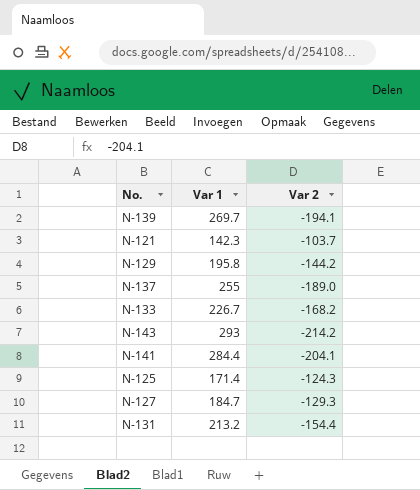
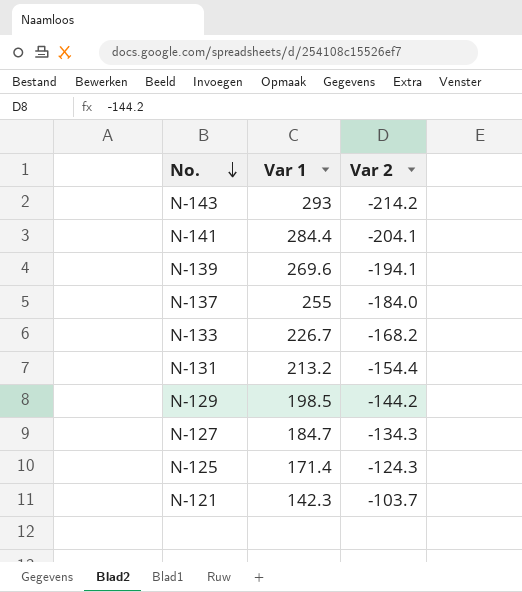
row order: none -> No. descending
N-139 | Var 1: 269.7 -> 269.6
N-137 | Var 2: -189.0 -> -184.0
N-129 | Var 1: 195.8 -> 198.5
N-127 | Var 2: -129.3 -> -134.3

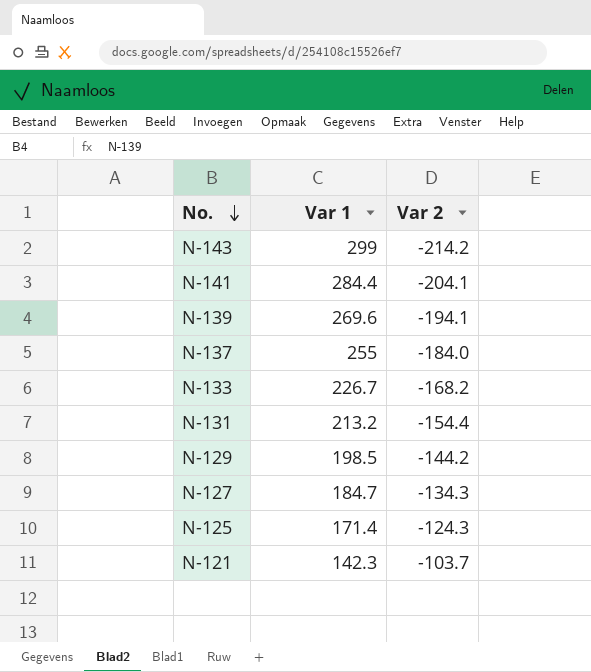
N-143 | Var 1: 293 -> 299

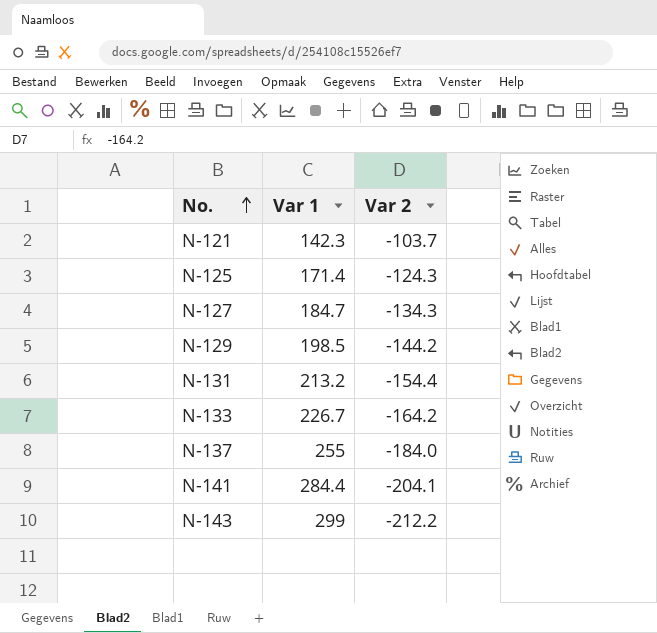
row order: No. descending -> No. ascending
row N-139: 269.6 | -194.1 -> none
N-133 | Var 2: -168.2 -> -164.2
N-143 | Var 2: -214.2 -> -212.2

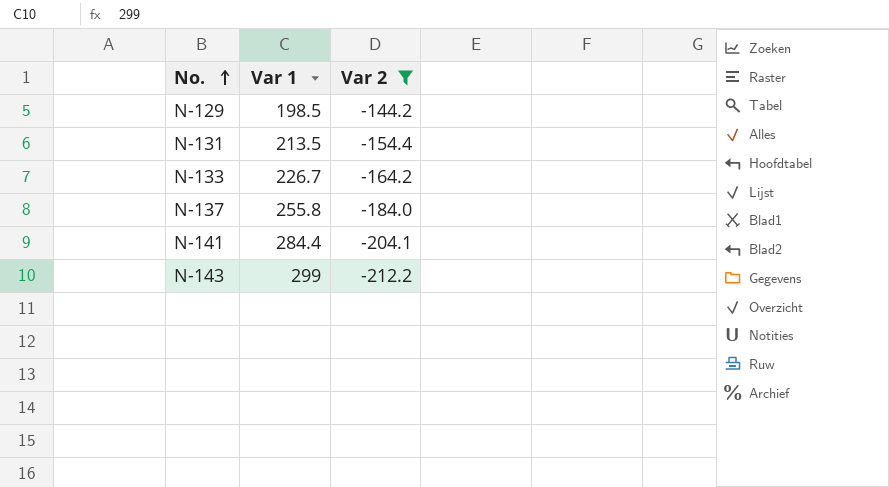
filter: none -> Var 2 <= -144.2
N-131 | Var 1: 213.2 -> 213.5
N-137 | Var 1: 255 -> 255.8

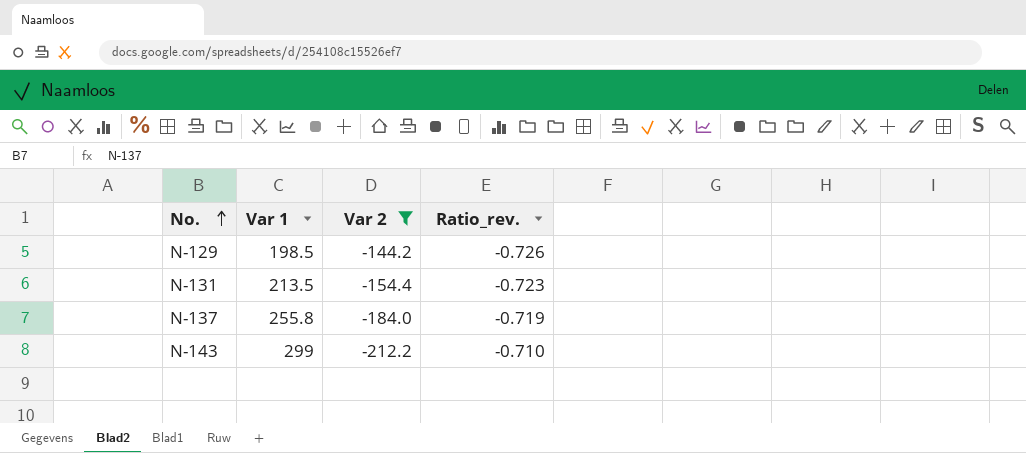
column Ratio_rev. | formula: none -> [Var 2] / [Var 1]
row N-133: 226.7 | -164.2 -> none
row N-141: 284.4 | -204.1 -> none

